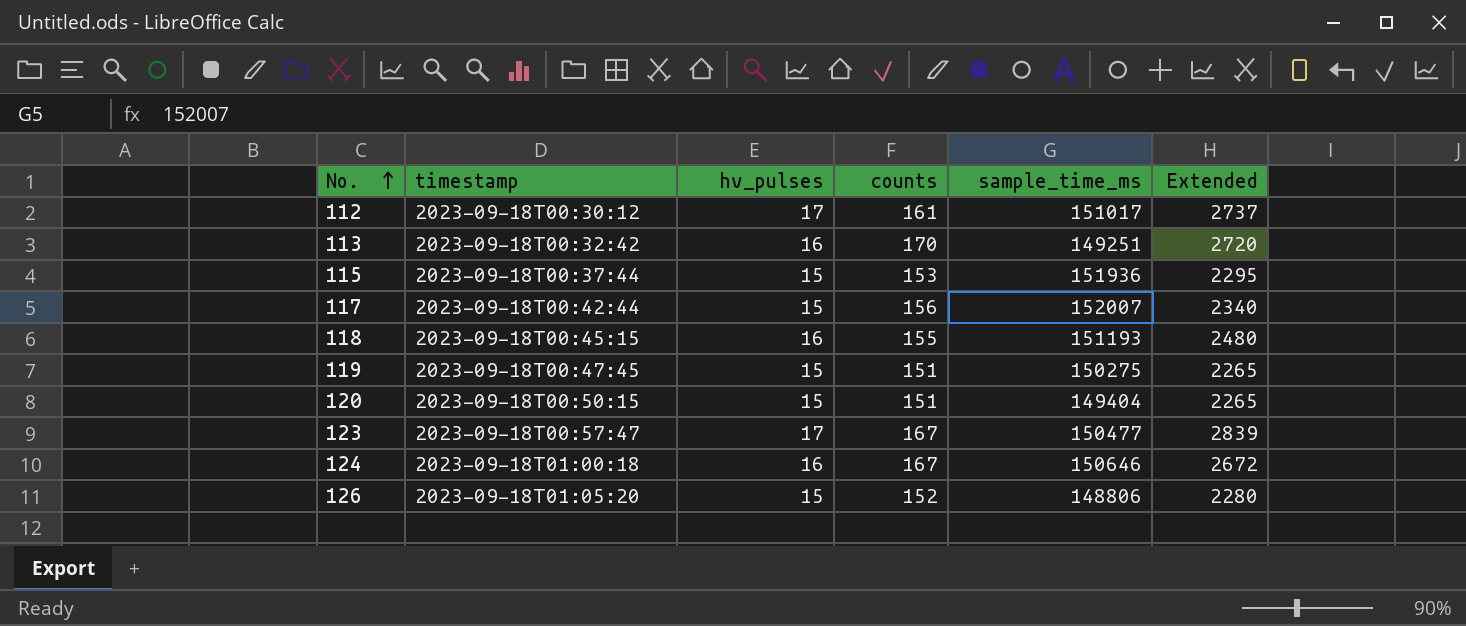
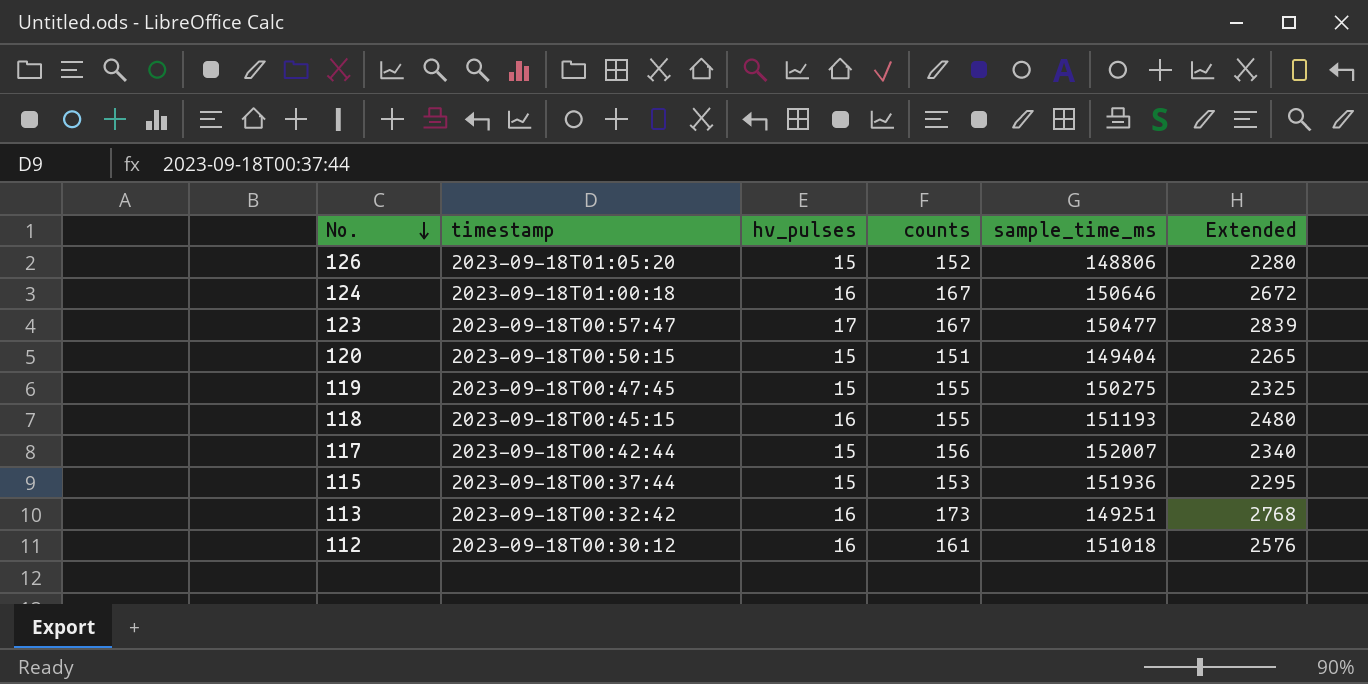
row order: No. ascending -> No. descending
119 | counts: 151 -> 155
119 | Extended: 2265 -> 2325
113 | counts: 170 -> 173
113 | Extended: 2720 -> 2768
112 | hv_pulses: 17 -> 16
112 | sample_time_ms: 151017 -> 151018
112 | Extended: 2737 -> 2576

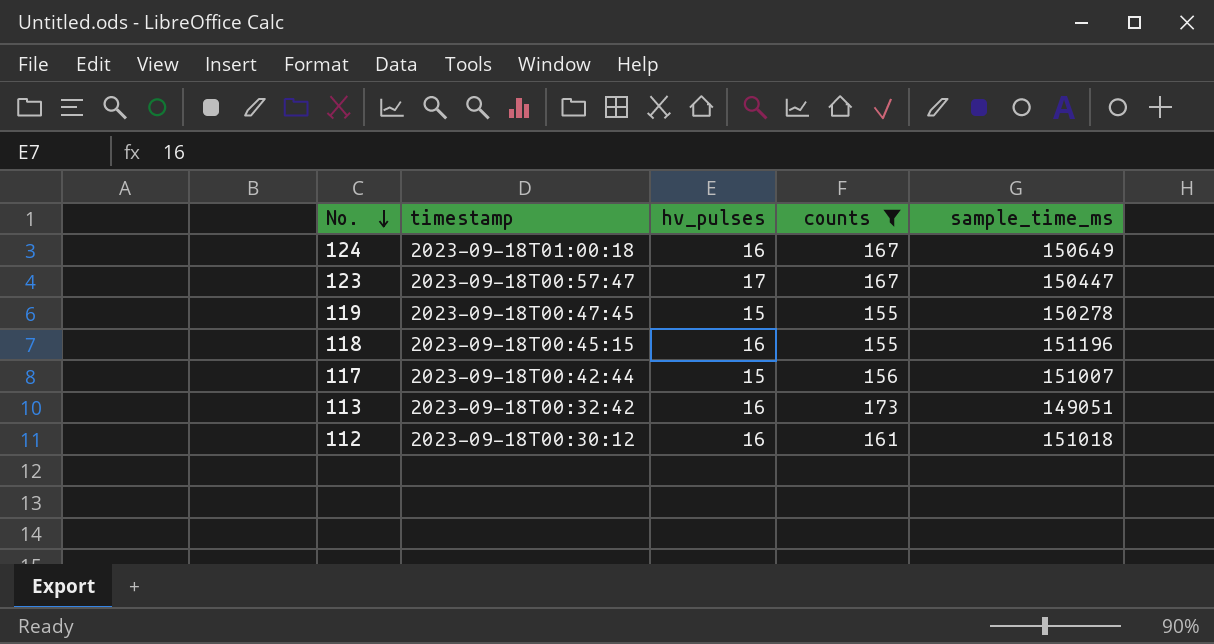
filter: none -> counts >= 155
column Extended | formula: [hv_pulses] * [counts] -> none
124 | sample_time_ms: 150646 -> 150649
123 | sample_time_ms: 150477 -> 150447
119 | sample_time_ms: 150275 -> 150278
118 | sample_time_ms: 151193 -> 151196
117 | sample_time_ms: 152007 -> 151007
113 | sample_time_ms: 149251 -> 149051

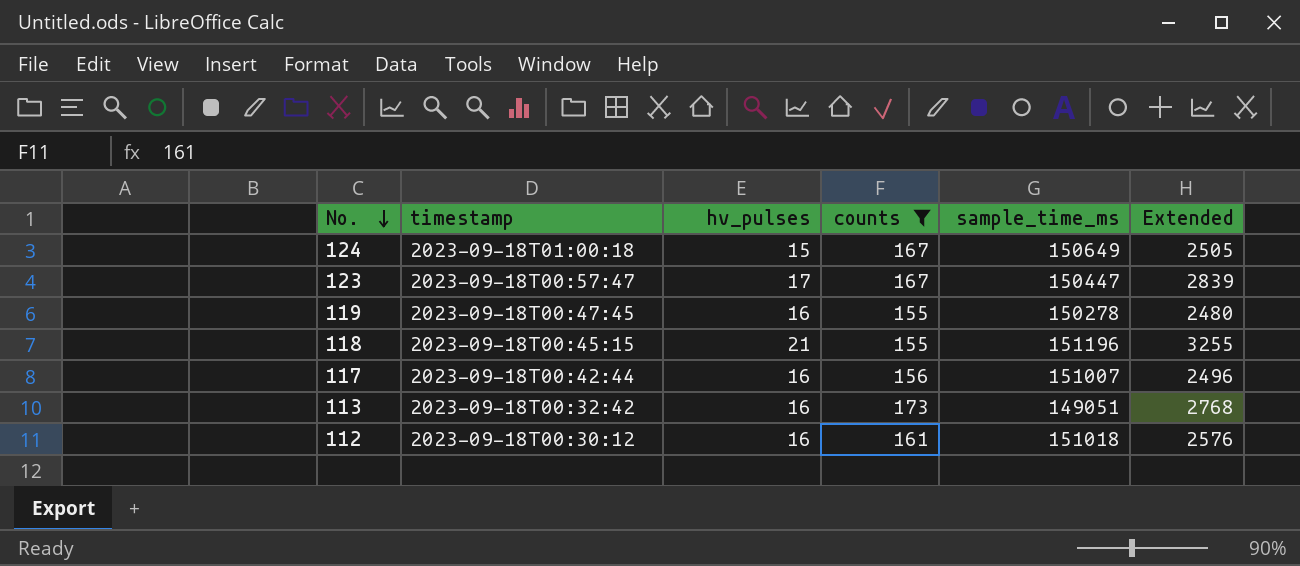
column Extended | formula: none -> [hv_pulses] * [counts]
124 | hv_pulses: 16 -> 15
119 | hv_pulses: 15 -> 16
118 | hv_pulses: 16 -> 21
117 | hv_pulses: 15 -> 16

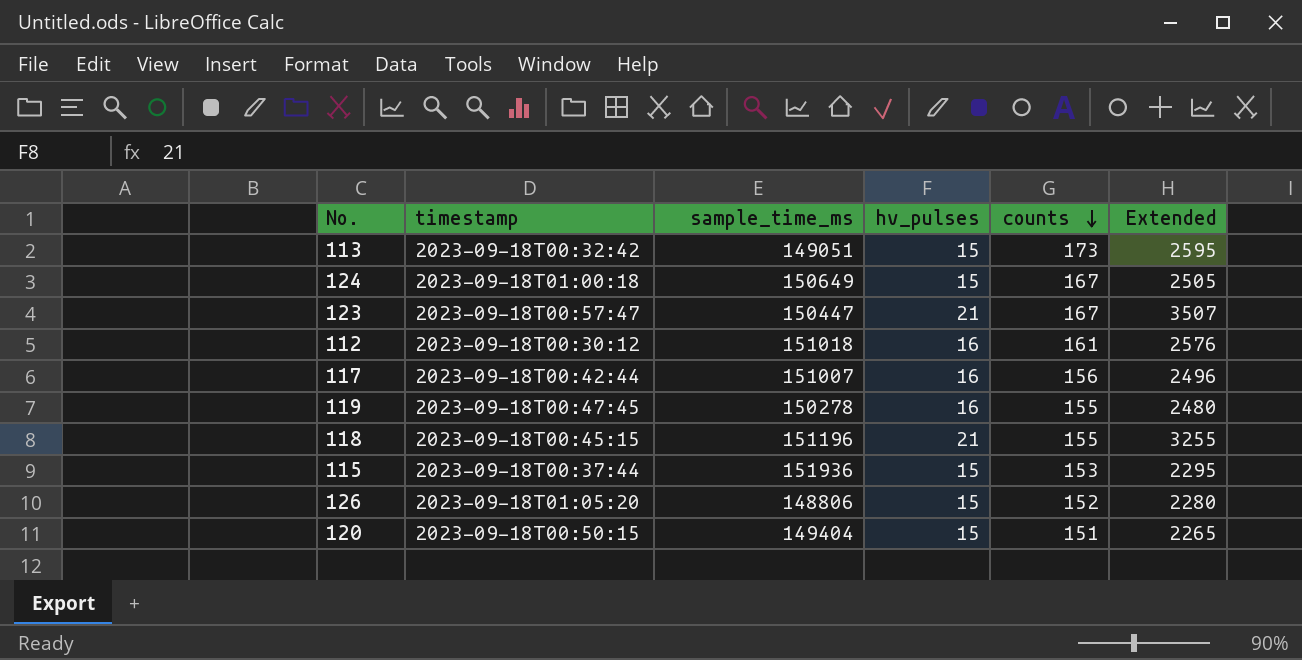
filter: counts >= 155 -> none
row order: No. descending -> counts descending
column sample_time_ms | position: 5 -> 3
113 | hv_pulses: 16 -> 15
113 | Extended: 2768 -> 2595
123 | hv_pulses: 17 -> 21
123 | Extended: 2839 -> 3507

